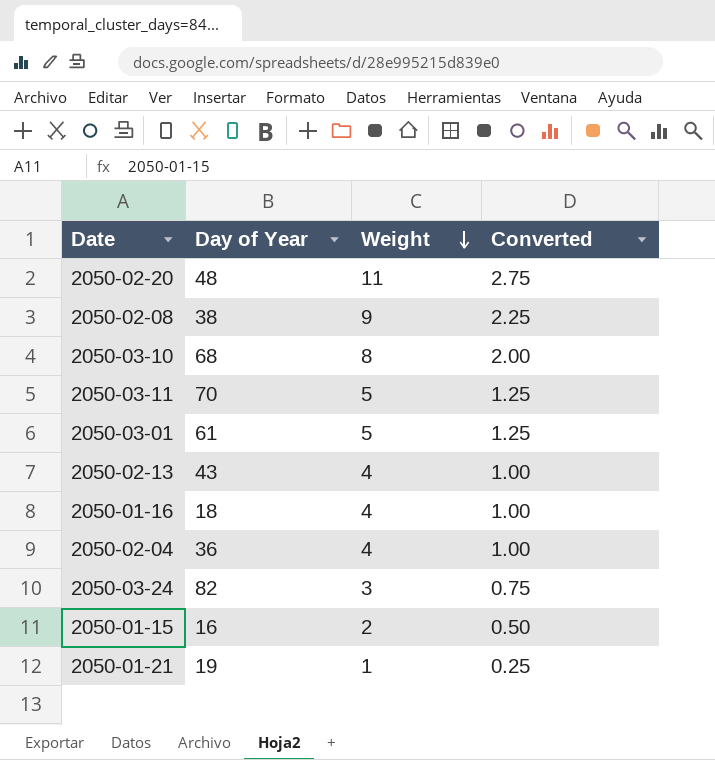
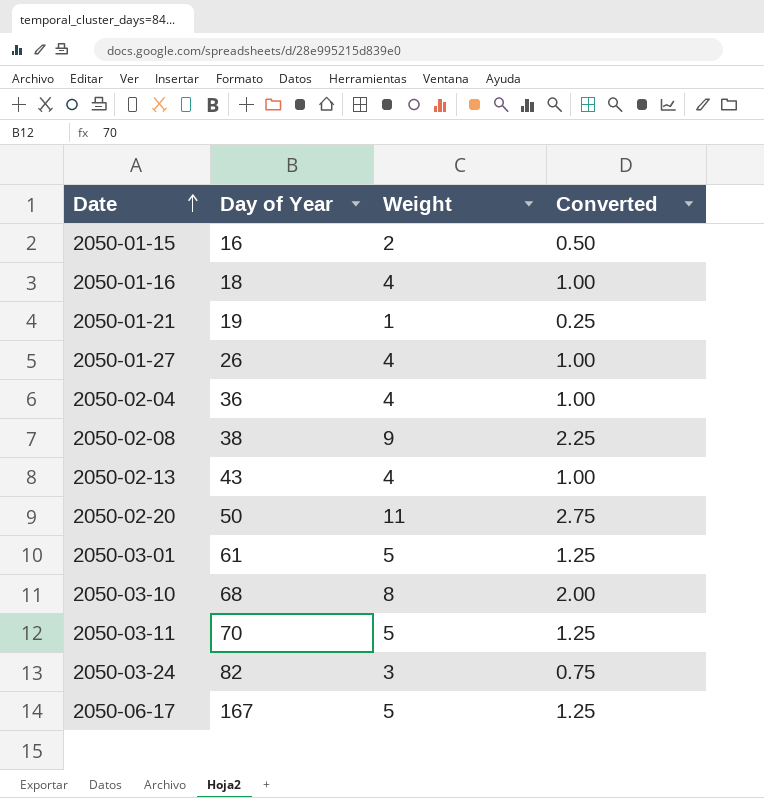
row order: Weight descending -> Date ascending
row 2050-01-27: none -> 26 | 4 | 1.00
2050-02-20 | Day of Year: 48 -> 50
row 2050-06-17: none -> 167 | 5 | 1.25

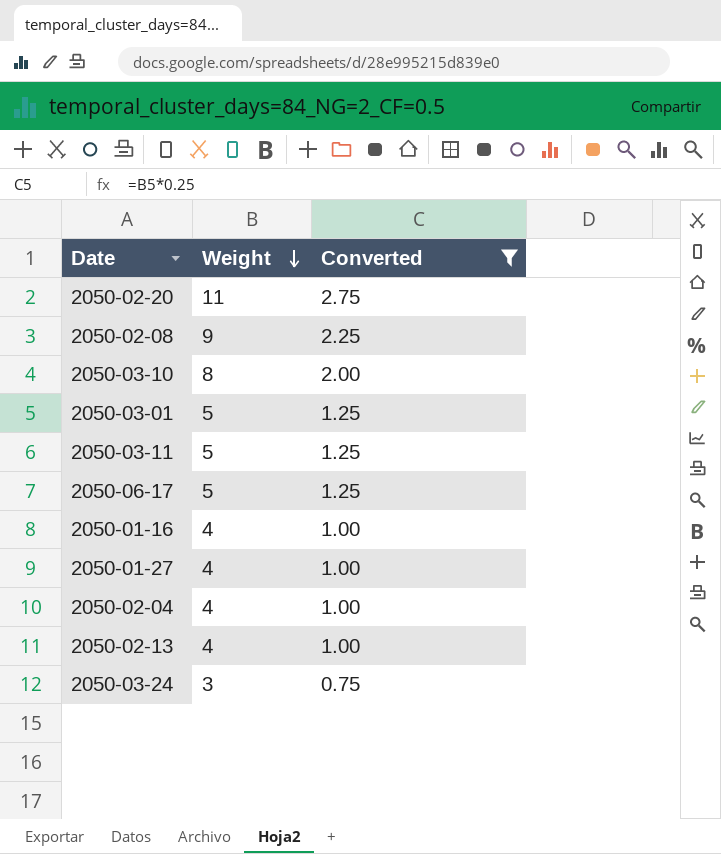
filter: none -> Converted >= 0.75
row order: Date ascending -> Weight descending
column Day of Year | position: 2 -> none

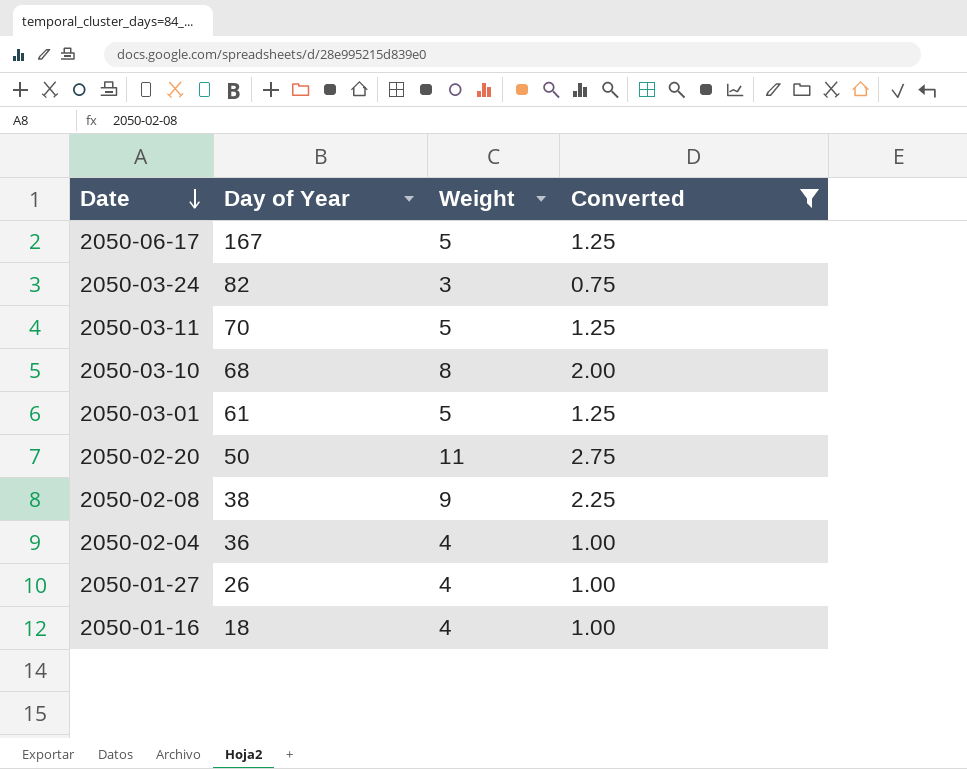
row order: Weight descending -> Date descending
column Day of Year | position: none -> 2
row 2050-02-13: 4 | 1.00 -> none

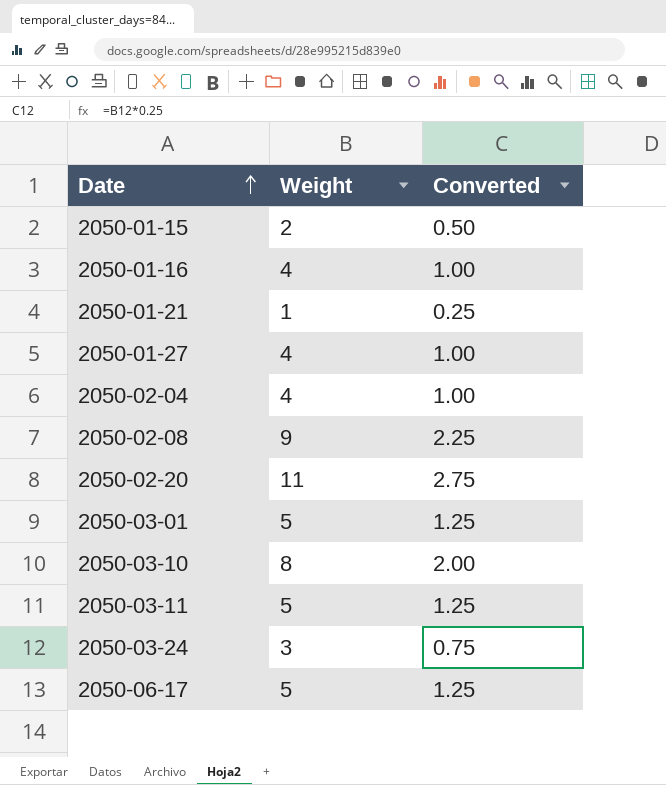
filter: Converted >= 0.75 -> none
row order: Date descending -> Date ascending
column Day of Year | position: 2 -> none

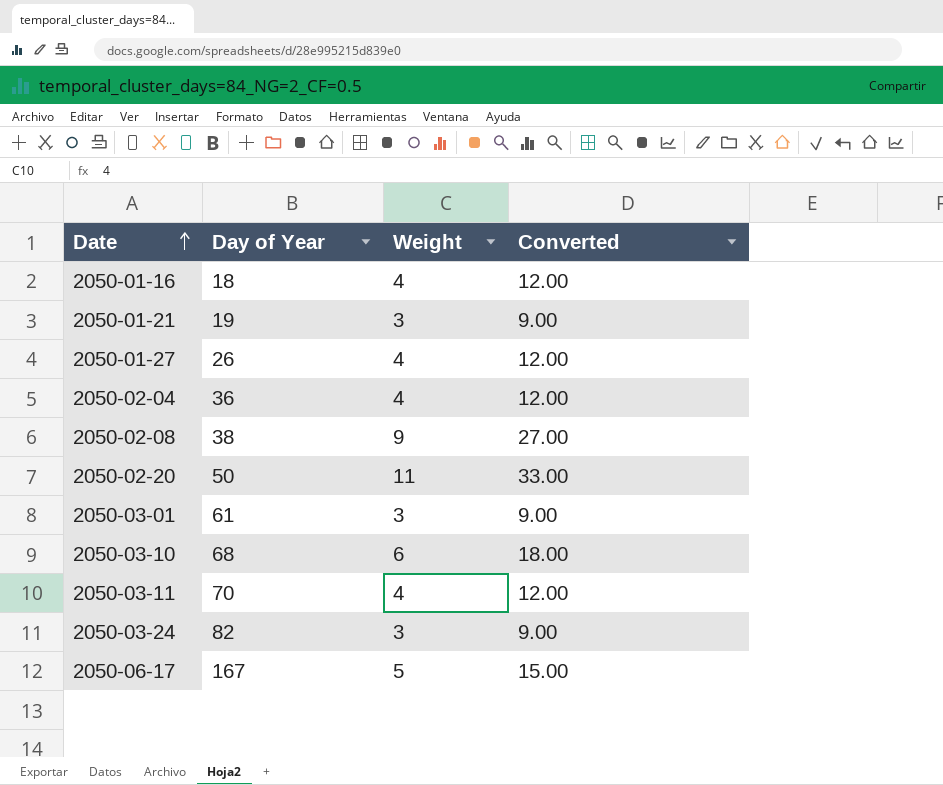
column Day of Year | position: none -> 2
column Converted | formula: [Weight] * 0.25 -> [Weight] * 3
row 2050-01-15: 2 | 0.50 -> none
2050-01-21 | Weight: 1 -> 3
2050-03-01 | Weight: 5 -> 3
2050-03-10 | Weight: 8 -> 6
2050-03-11 | Weight: 5 -> 4

